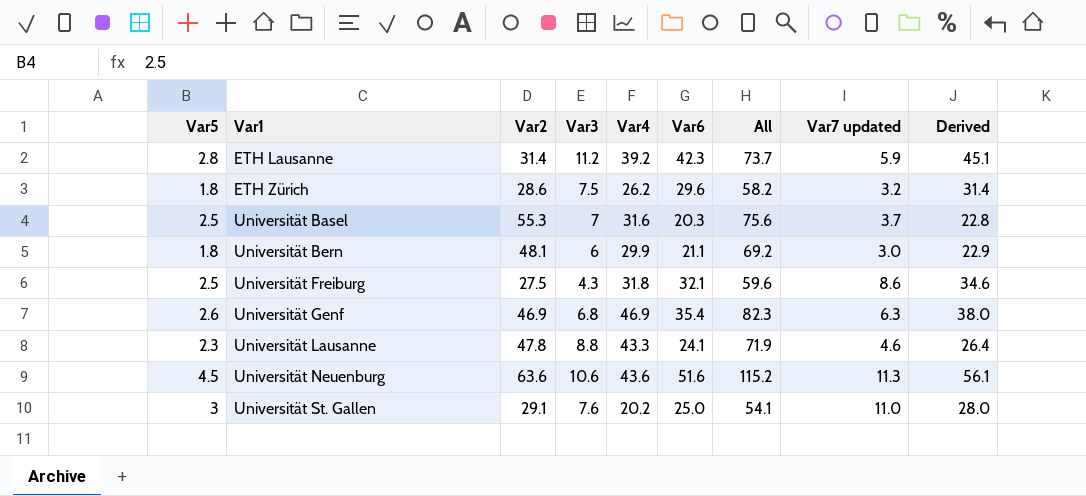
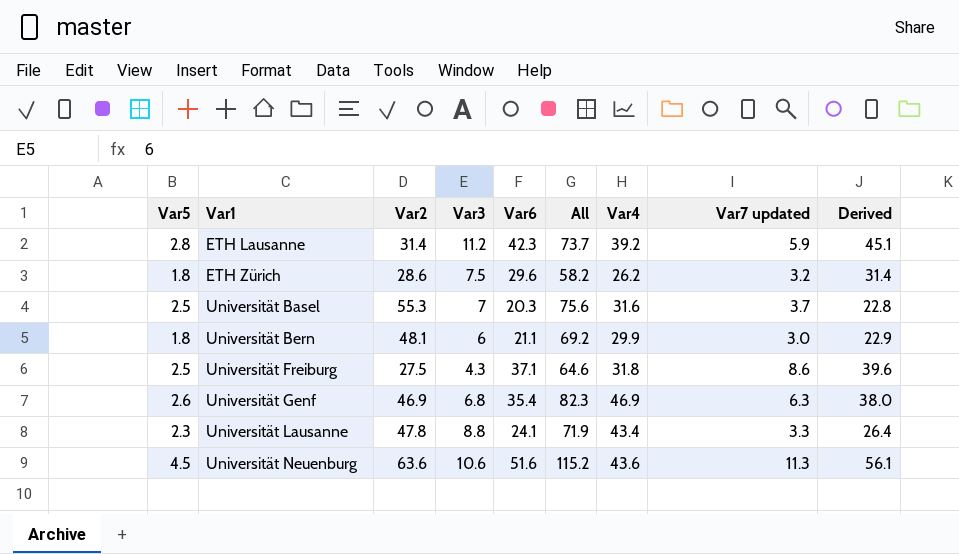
column Var4 | position: 5 -> 7
row Universität St. Gallen: 3 | 29.1 | 7.6 | 20.2 | 25.0 | 54.1 | 11.0 | 28.0 -> none
Universität Freiburg | Var6: 32.1 -> 37.1
Universität Freiburg | All: 59.6 -> 64.6
Universität Freiburg | Derived: 34.6 -> 39.6
Universität Lausanne | Var4: 43.3 -> 43.4
Universität Lausanne | Var7 updated: 4.6 -> 3.3

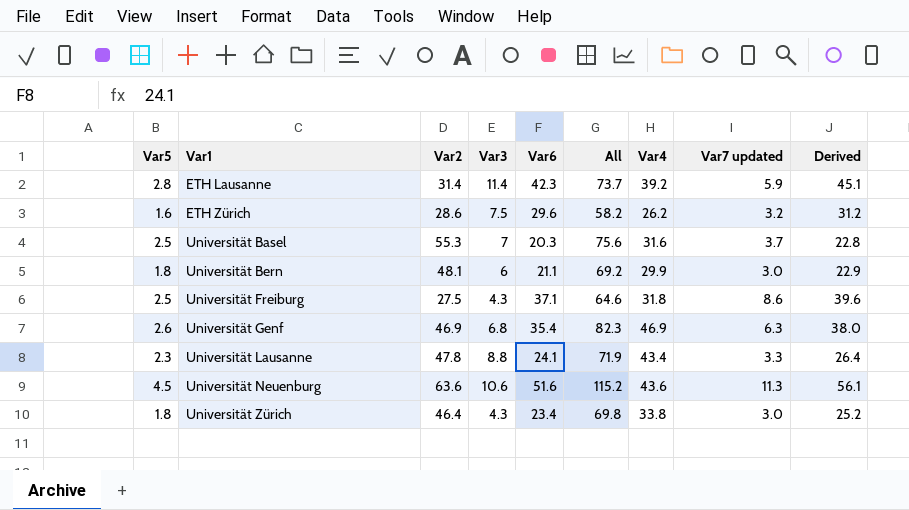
ETH Lausanne | Var3: 11.2 -> 11.4
ETH Zürich | Var5: 1.8 -> 1.6
ETH Zürich | Derived: 31.4 -> 31.2
row Universität Zürich: none -> 1.8 | 46.4 | 4.3 | 23.4 | 69.8 | 33.8 | 3.0 | 25.2

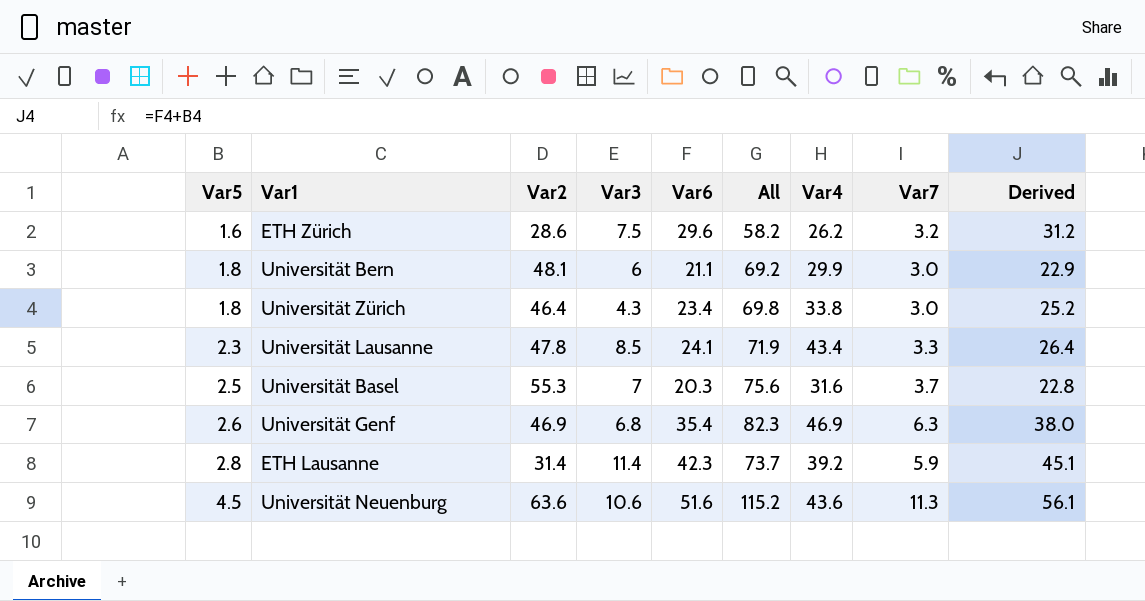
row order: Var1 ascending -> Var5 ascending
column name: Var7 updated -> Var7
row Universität Freiburg: 2.5 | 27.5 | 4.3 | 37.1 | 64.6 | 31.8 | 8.6 | 39.6 -> none
Universität Lausanne | Var3: 8.8 -> 8.5

